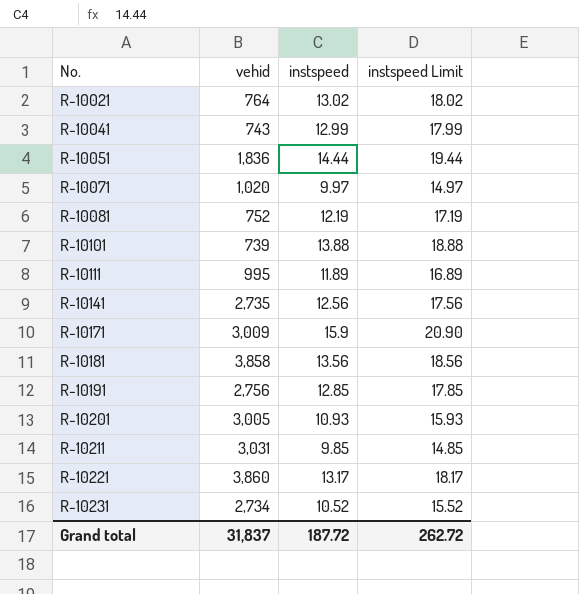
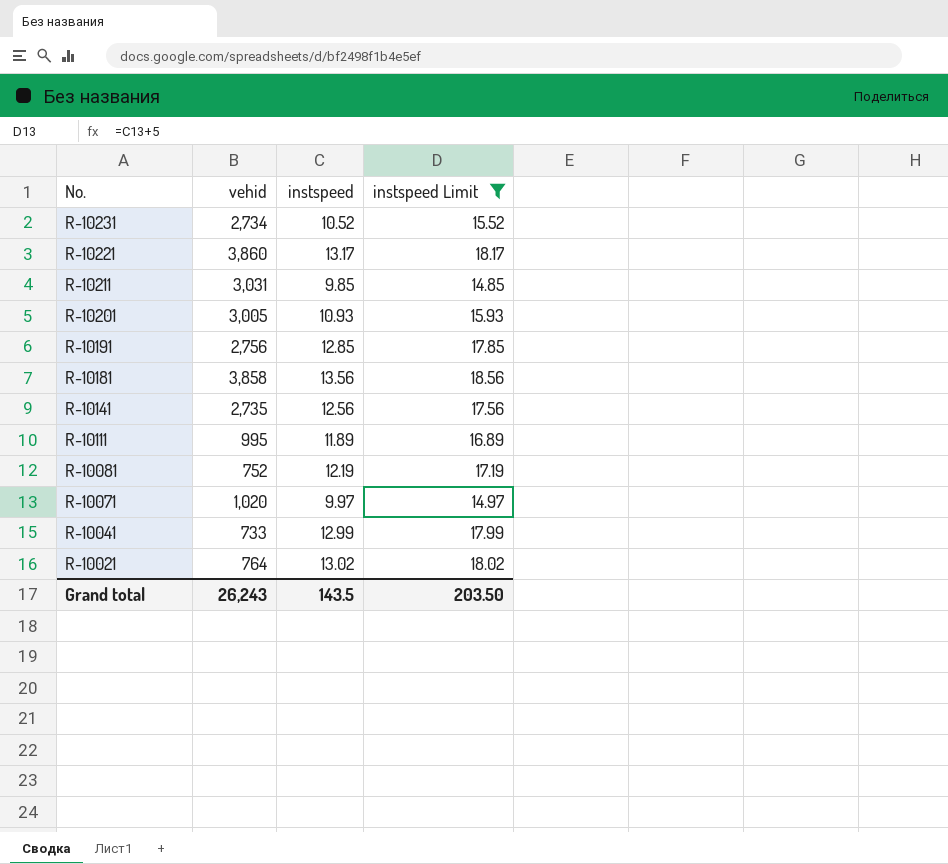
filter: none -> instspeed Limit <= 18.56
row order: No. ascending -> No. descending
R-10041 | vehid: 743 -> 733
Grand total | vehid: 31,837 -> 26,243
Grand total | instspeed: 187.72 -> 143.5
Grand total | instspeed Limit: 262.72 -> 203.50

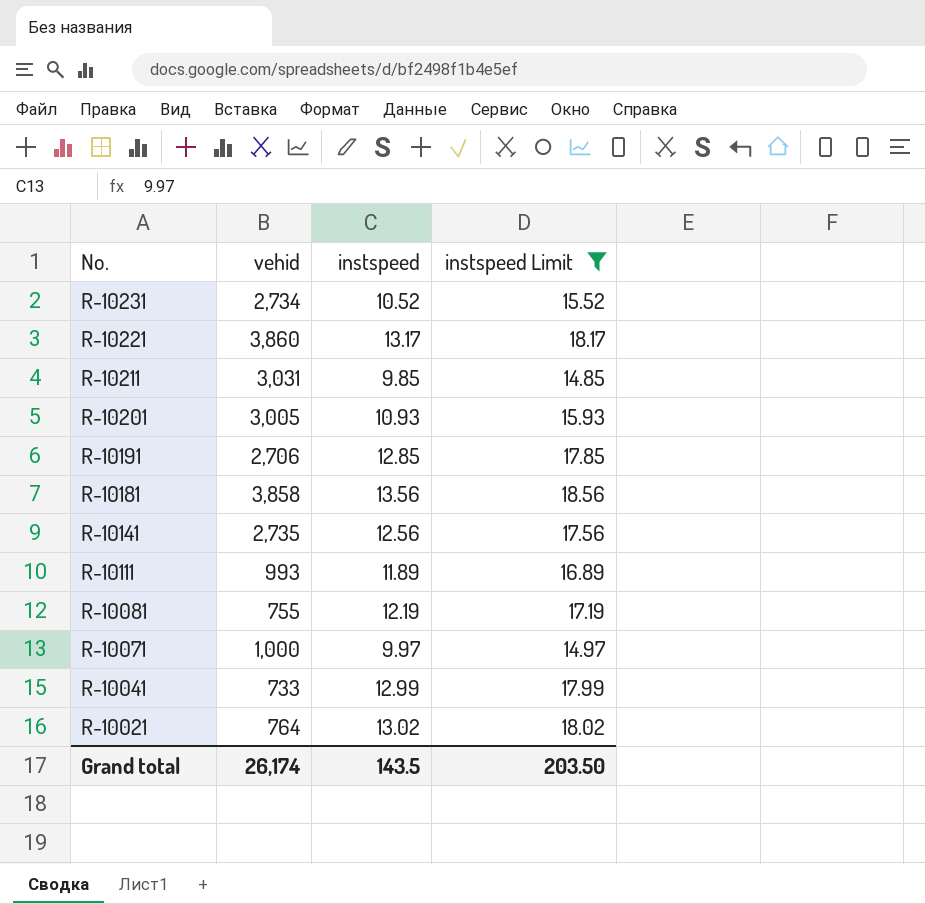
R-10191 | vehid: 2,756 -> 2,706
R-10111 | vehid: 995 -> 993
R-10081 | vehid: 752 -> 755
R-10071 | vehid: 1,020 -> 1,000
Grand total | vehid: 26,243 -> 26,174

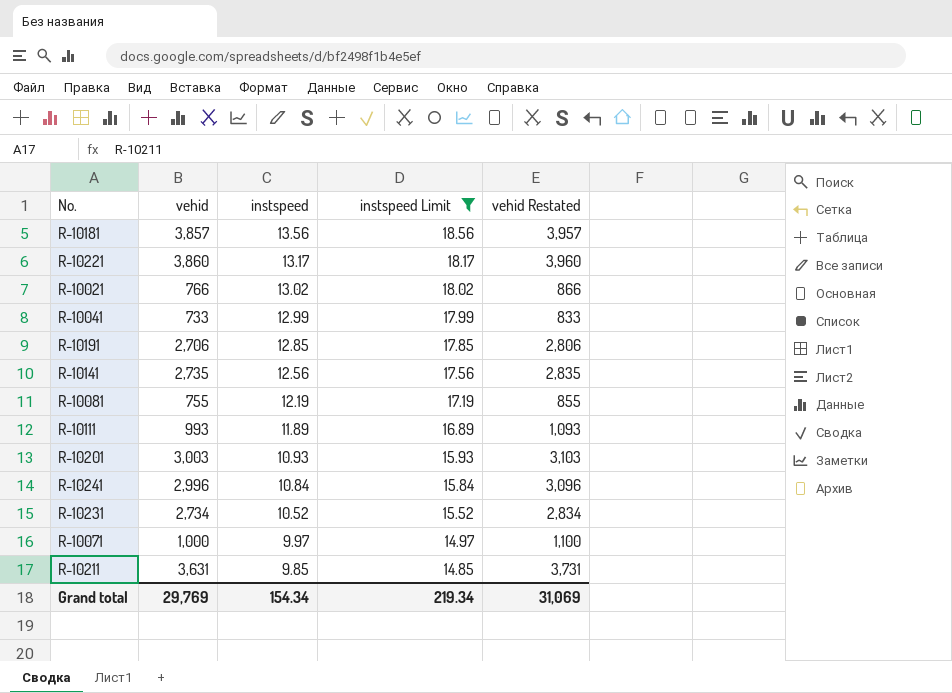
row order: No. descending -> instspeed descending
column vehid Restated | formula: none -> [vehid] + 100
R-10181 | vehid: 3,858 -> 3,857
R-10021 | vehid: 764 -> 766
R-10201 | vehid: 3,005 -> 3,003
row R-10241: none -> 2,996 | 10.84 | 15.84 | 3,096
R-10211 | vehid: 3,031 -> 3,631
Grand total | vehid: 26,174 -> 29,769
Grand total | instspeed: 143.5 -> 154.34
Grand total | instspeed Limit: 203.50 -> 219.34

